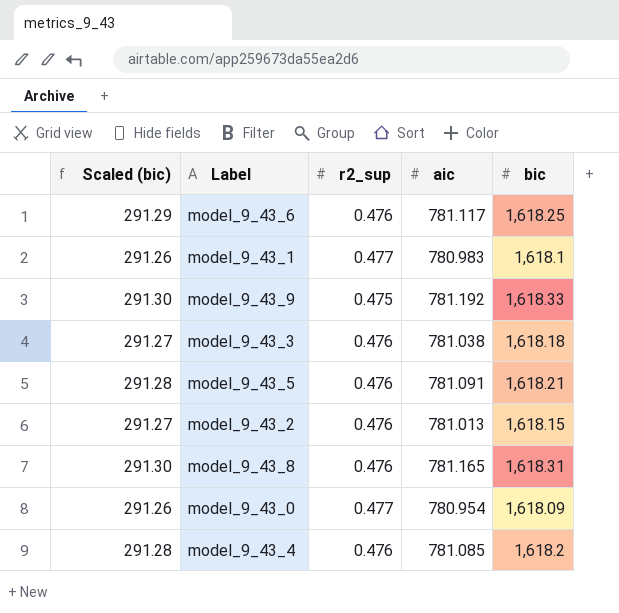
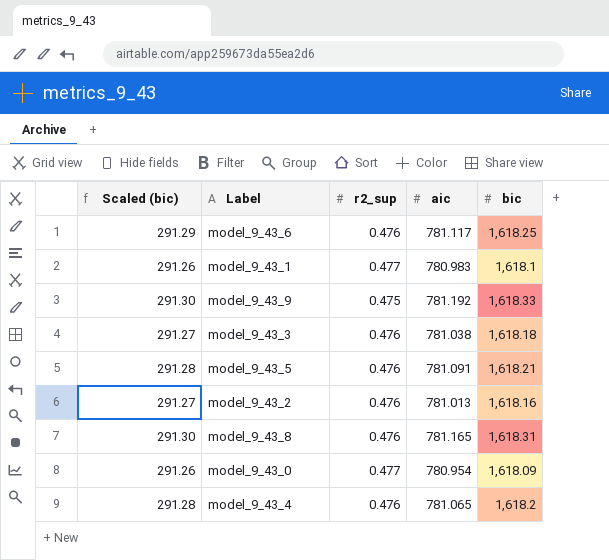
model_9_43_2 | bic: 1,618.15 -> 1,618.16
model_9_43_4 | aic: 781.085 -> 781.065

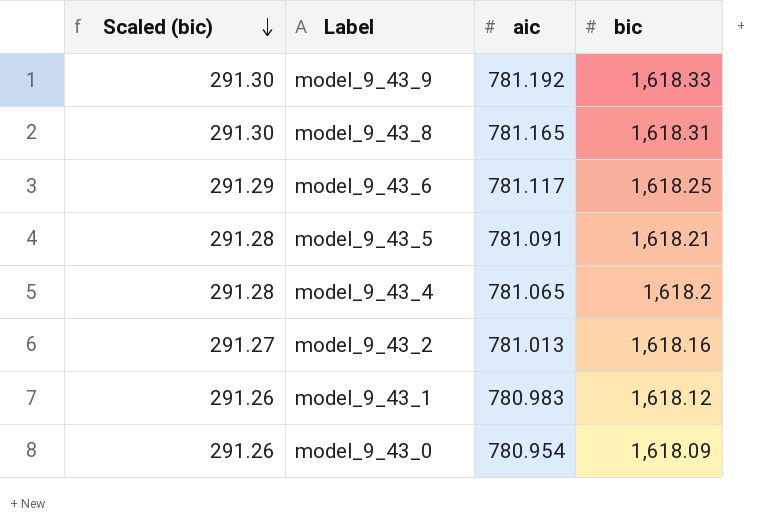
row order: none -> Scaled (bic) descending
column r2_sup | position: 3 -> none
row model_9_43_3: 291.27 | 0.476 | 781.038 | 1,618.18 -> none
model_9_43_1 | bic: 1,618.1 -> 1,618.12

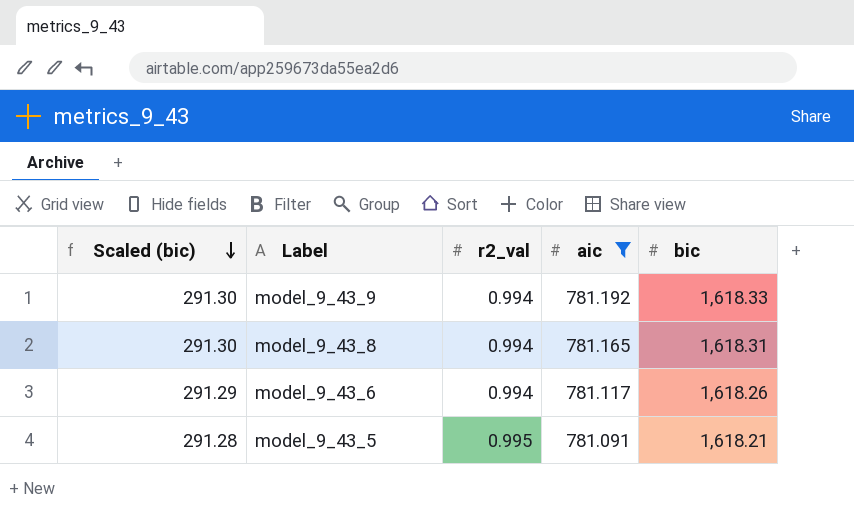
filter: none -> aic >= 781.091
column r2_val | position: none -> 3
model_9_43_6 | bic: 1,618.25 -> 1,618.26

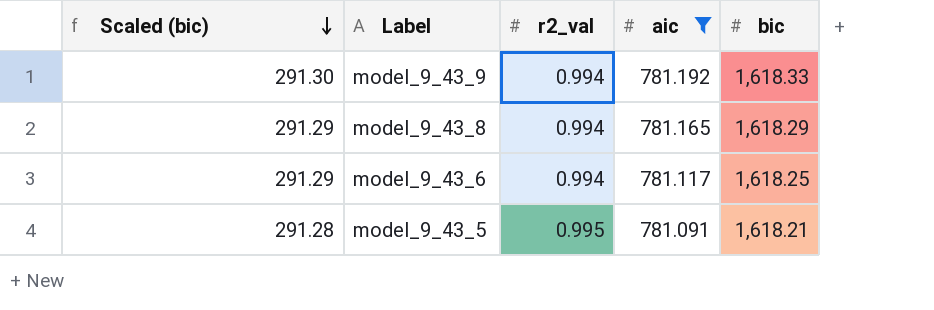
model_9_43_8 | Scaled (bic): 291.30 -> 291.29
model_9_43_8 | bic: 1,618.31 -> 1,618.29
model_9_43_6 | bic: 1,618.26 -> 1,618.25

